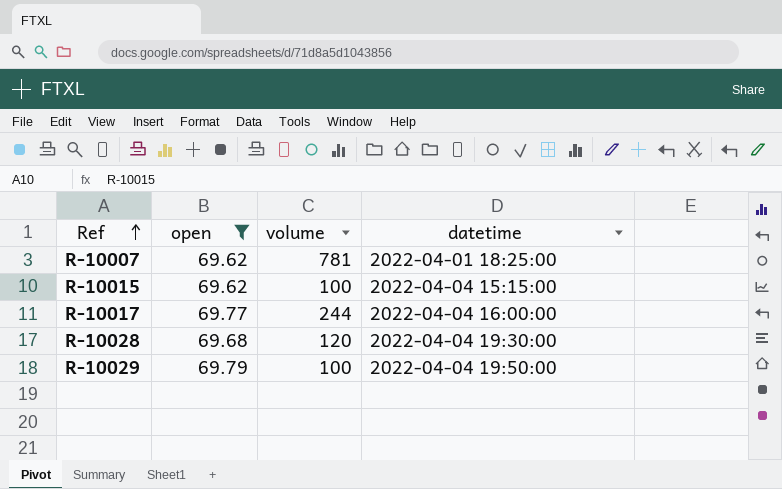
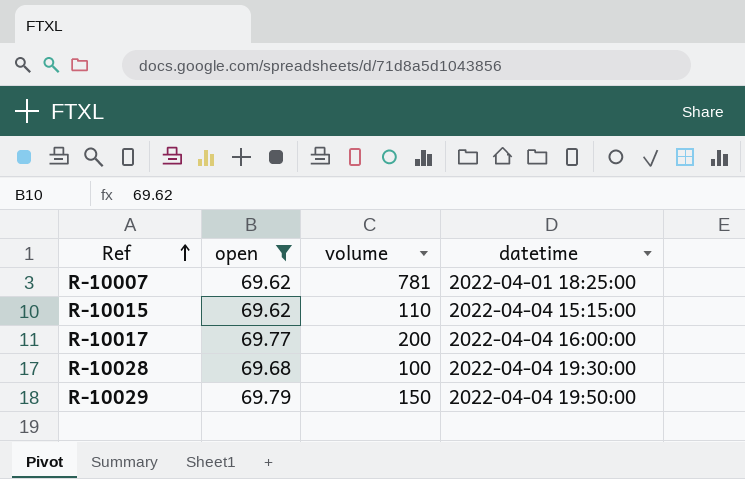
R-10015 | volume: 100 -> 110
R-10017 | volume: 244 -> 200
R-10028 | volume: 120 -> 100
R-10029 | volume: 100 -> 150

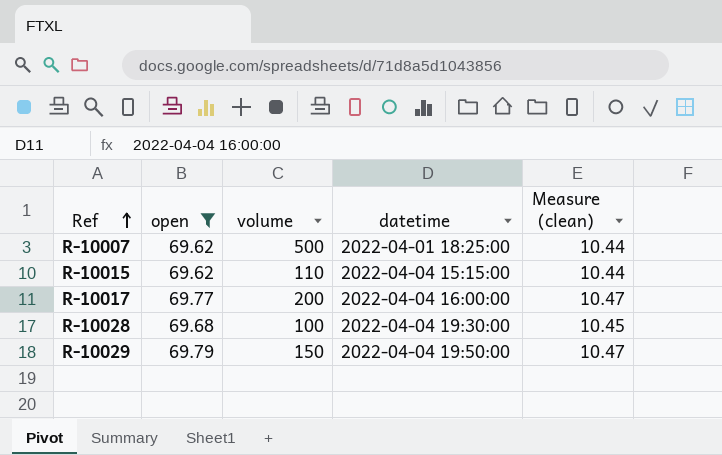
column Measure (clean) | formula: none -> [open] * 0.15
R-10007 | volume: 781 -> 500

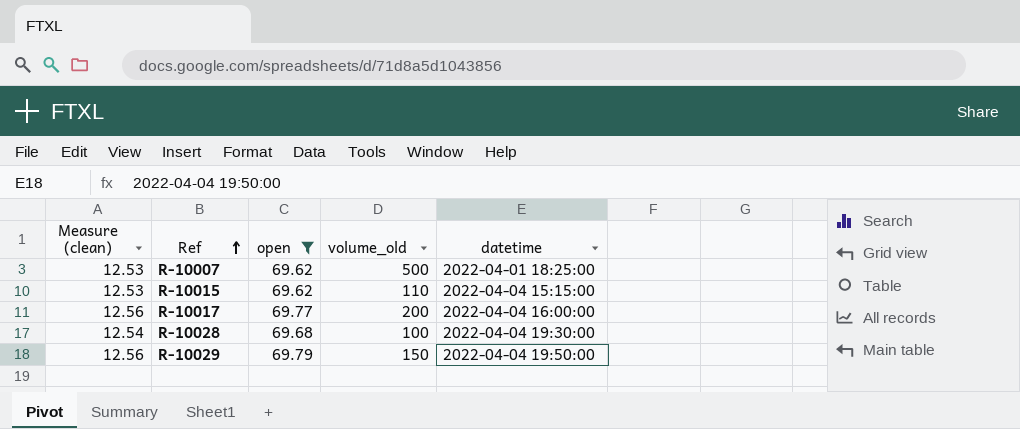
column Measure (clean) | formula: [open] * 0.15 -> [open] * 0.18
column Measure (clean) | position: 5 -> 1
column name: volume -> volume_old

